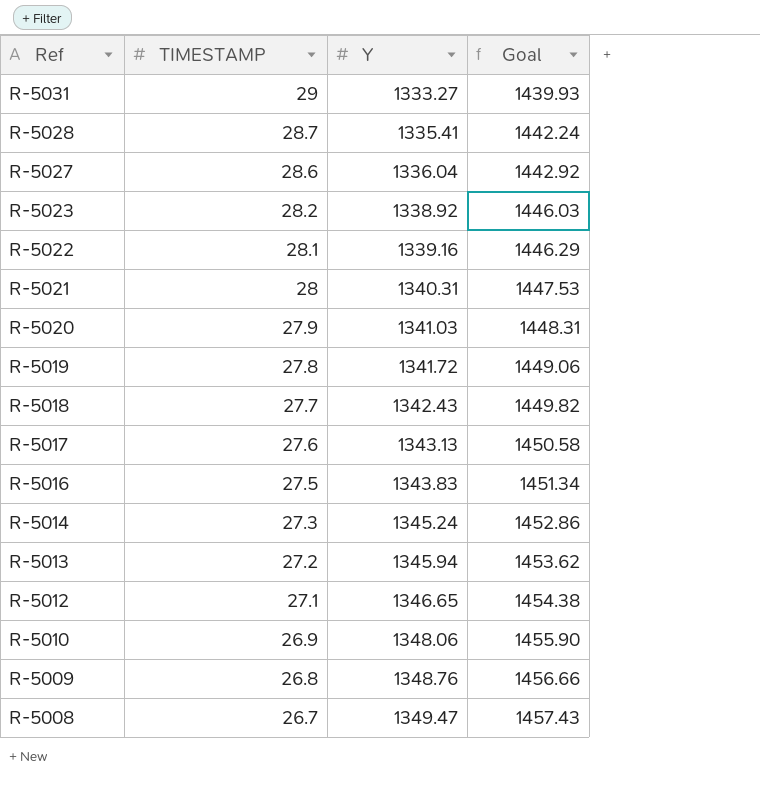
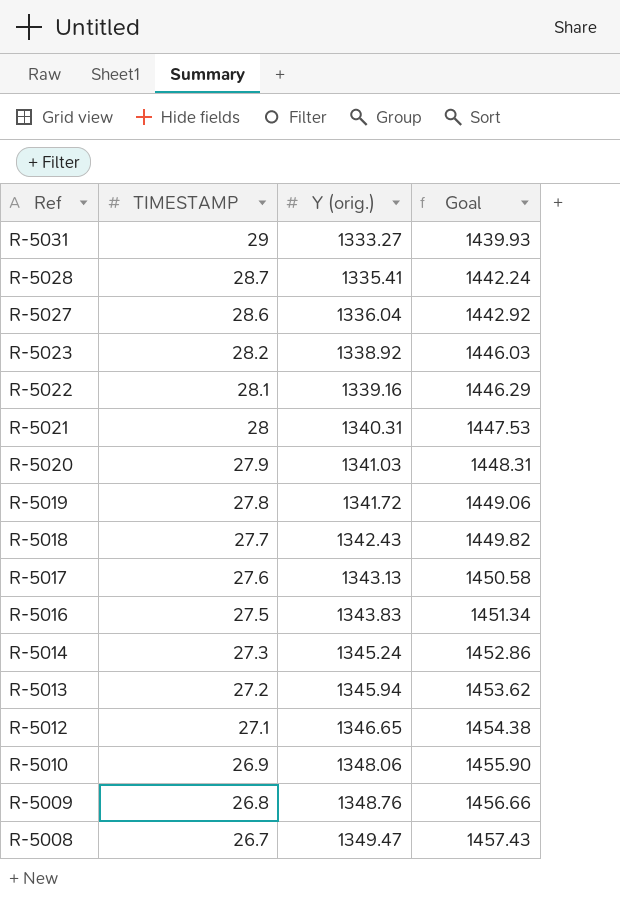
column name: Y -> Y (orig.)

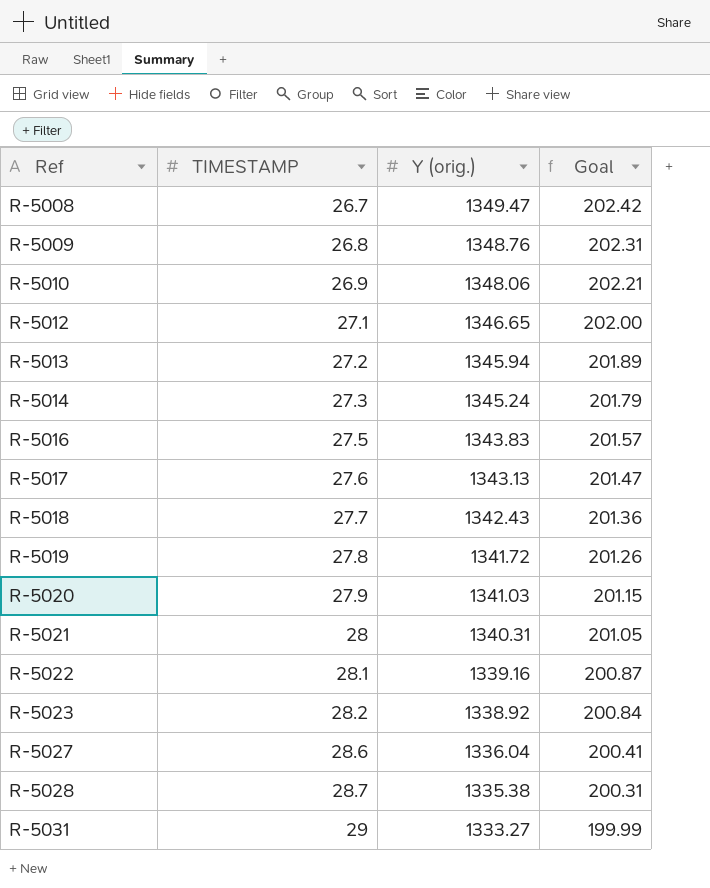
row order: Ref descending -> Ref ascending
column Goal | formula: [Y (orig.)] * 1.08 -> [Y (orig.)] * 0.15
R-5028 | Y (orig.): 1335.41 -> 1335.38

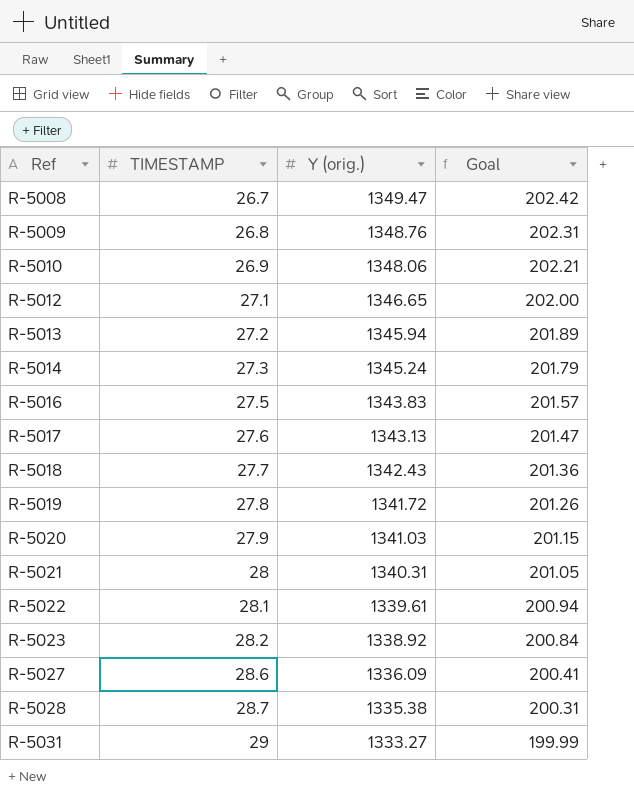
R-5022 | Y (orig.): 1339.16 -> 1339.61
R-5022 | Goal: 200.87 -> 200.94
R-5027 | Y (orig.): 1336.04 -> 1336.09

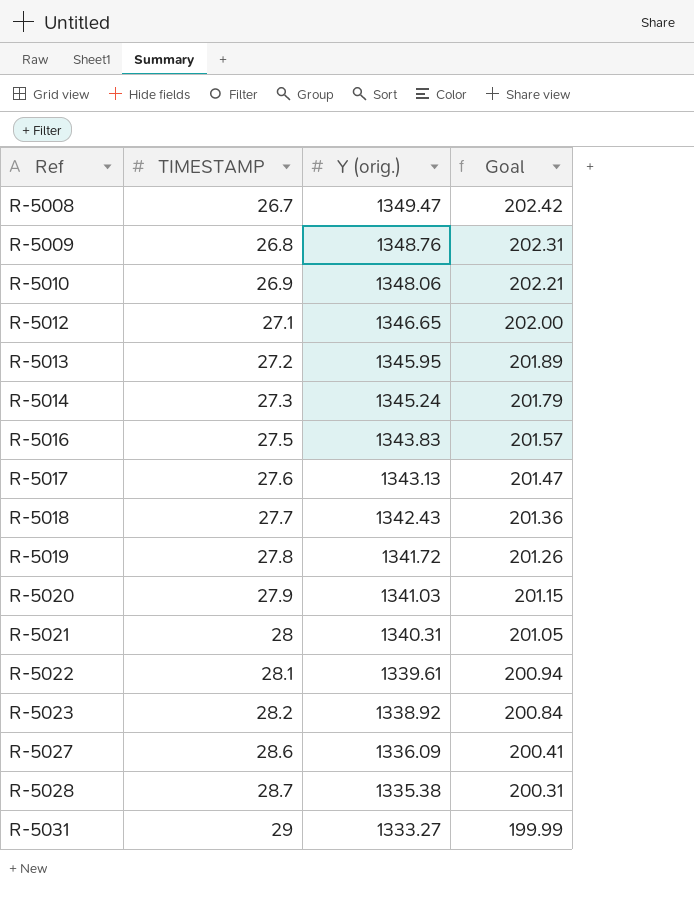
R-5013 | Y (orig.): 1345.94 -> 1345.95

